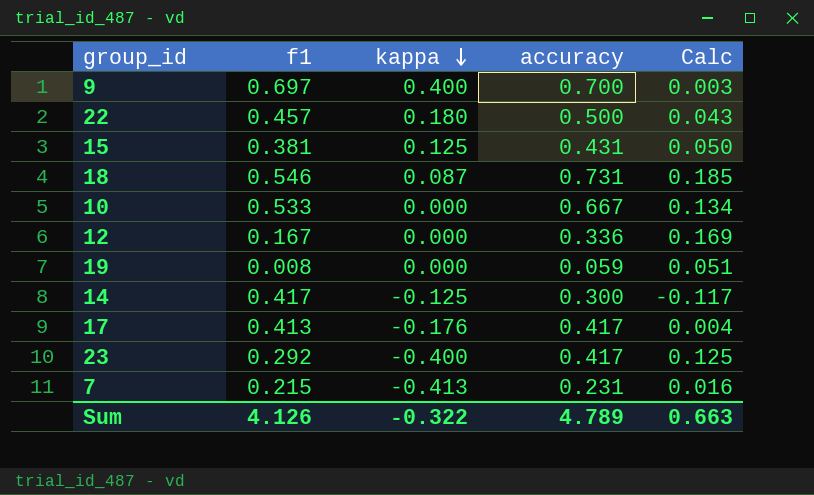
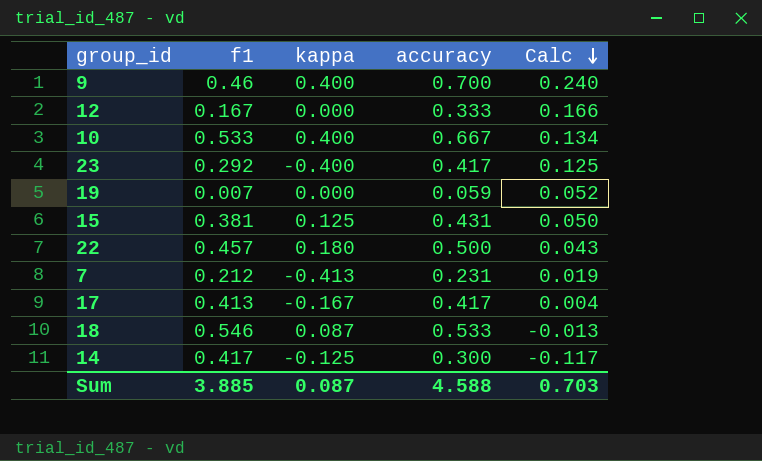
row order: kappa descending -> Calc descending
9 | f1: 0.697 -> 0.46
9 | Calc: 0.003 -> 0.240
12 | accuracy: 0.336 -> 0.333
12 | Calc: 0.169 -> 0.166
10 | kappa: 0.000 -> 0.400
19 | f1: 0.008 -> 0.007
19 | Calc: 0.051 -> 0.052
7 | f1: 0.215 -> 0.212
7 | Calc: 0.016 -> 0.019
17 | kappa: -0.176 -> -0.167
18 | accuracy: 0.731 -> 0.533
18 | Calc: 0.185 -> -0.013
Sum | f1: 4.126 -> 3.885
Sum | kappa: -0.322 -> 0.087
Sum | accuracy: 4.789 -> 4.588
Sum | Calc: 0.663 -> 0.703

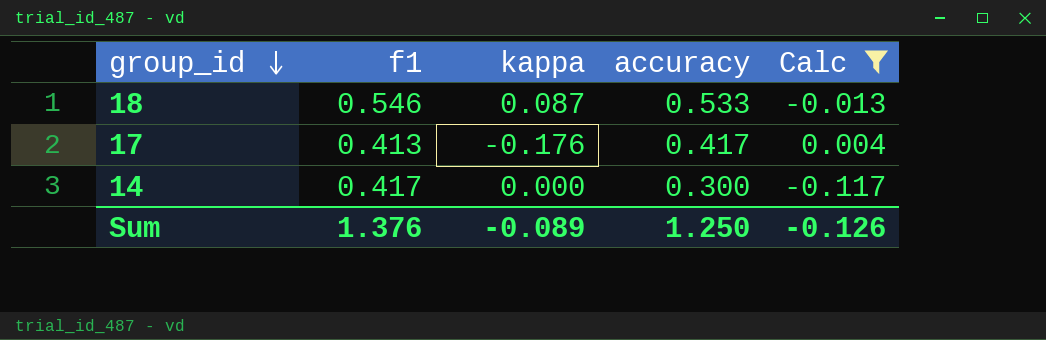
filter: none -> Calc <= 0.004
row order: Calc descending -> group_id descending
17 | kappa: -0.167 -> -0.176
14 | kappa: -0.125 -> 0.000
Sum | f1: 3.885 -> 1.376
Sum | kappa: 0.087 -> -0.089
Sum | accuracy: 4.588 -> 1.250
Sum | Calc: 0.703 -> -0.126

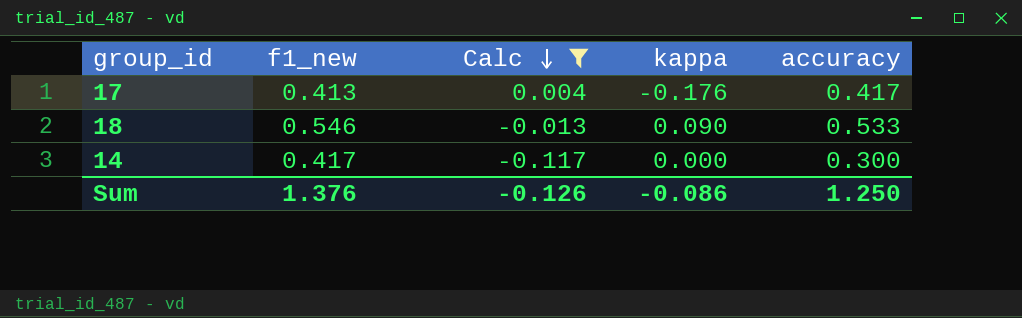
row order: group_id descending -> Calc descending
column name: f1 -> f1_new
column Calc | position: 5 -> 3
18 | kappa: 0.087 -> 0.090
Sum | kappa: -0.089 -> -0.086

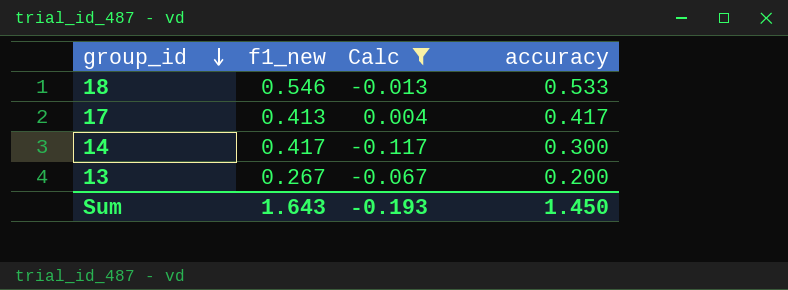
row order: Calc descending -> group_id descending
column kappa | position: 4 -> none
row 13: none -> 0.267 | -0.067 | 0.200
Sum | f1_new: 1.376 -> 1.643
Sum | Calc: -0.126 -> -0.193
Sum | accuracy: 1.250 -> 1.450

